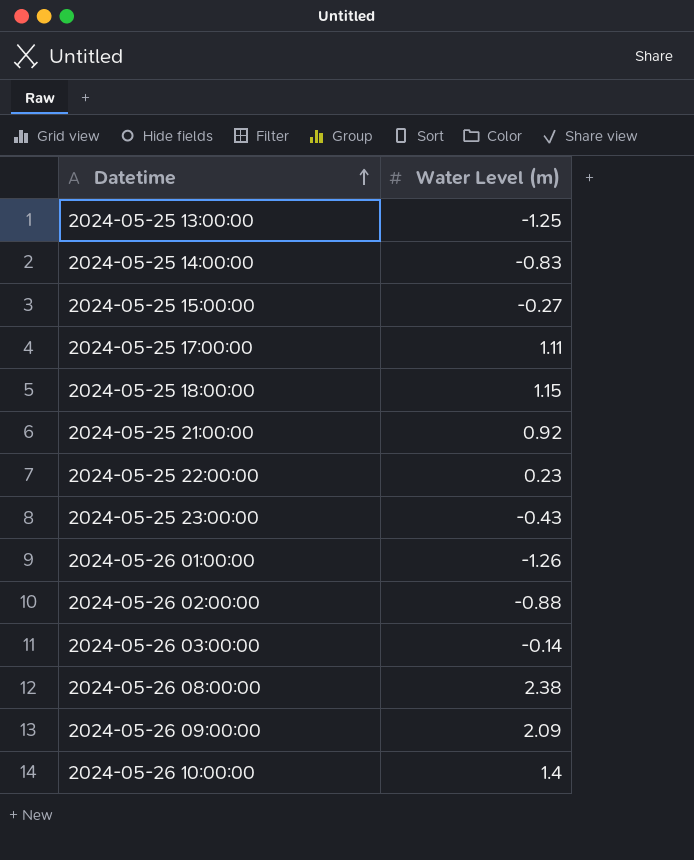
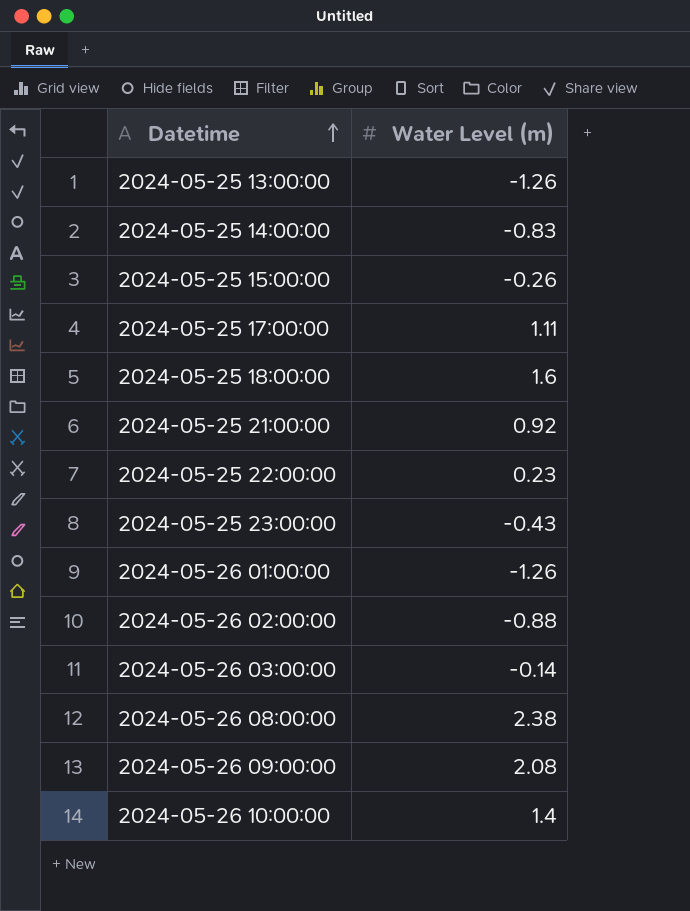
2024-05-25 13:00:00 | Water Level (m): -1.25 -> -1.26
2024-05-25 15:00:00 | Water Level (m): -0.27 -> -0.26
2024-05-25 18:00:00 | Water Level (m): 1.15 -> 1.6
2024-05-26 09:00:00 | Water Level (m): 2.09 -> 2.08

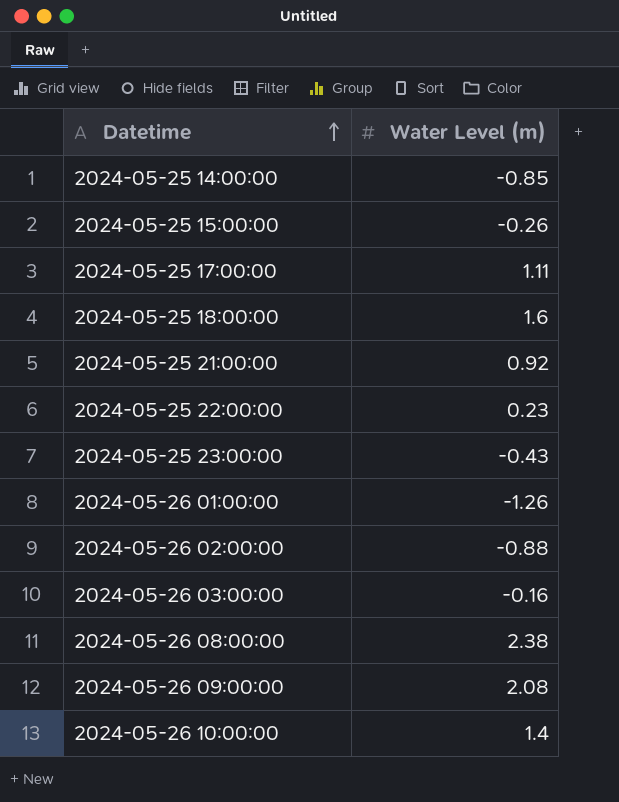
row 2024-05-25 13:00:00: -1.26 -> none
2024-05-25 14:00:00 | Water Level (m): -0.83 -> -0.85
2024-05-26 03:00:00 | Water Level (m): -0.14 -> -0.16

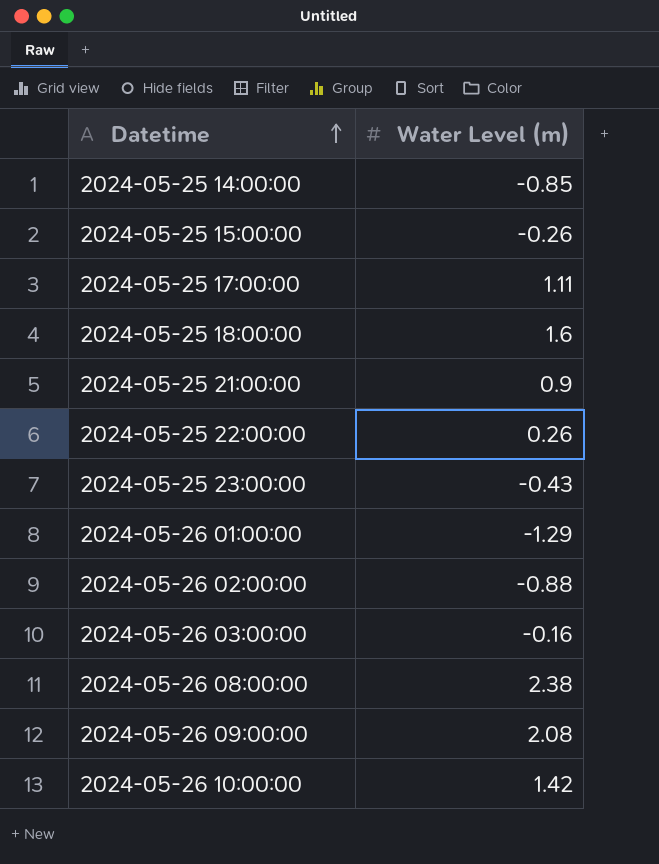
2024-05-25 21:00:00 | Water Level (m): 0.92 -> 0.9
2024-05-25 22:00:00 | Water Level (m): 0.23 -> 0.26
2024-05-26 01:00:00 | Water Level (m): -1.26 -> -1.29
2024-05-26 10:00:00 | Water Level (m): 1.4 -> 1.42

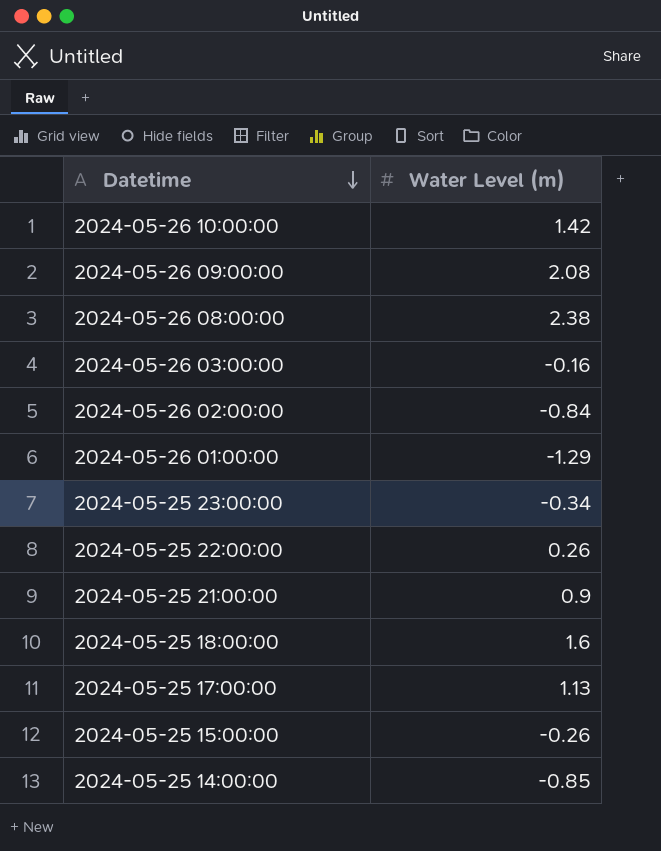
row order: Datetime ascending -> Datetime descending
2024-05-26 02:00:00 | Water Level (m): -0.88 -> -0.84
2024-05-25 23:00:00 | Water Level (m): -0.43 -> -0.34
2024-05-25 17:00:00 | Water Level (m): 1.11 -> 1.13

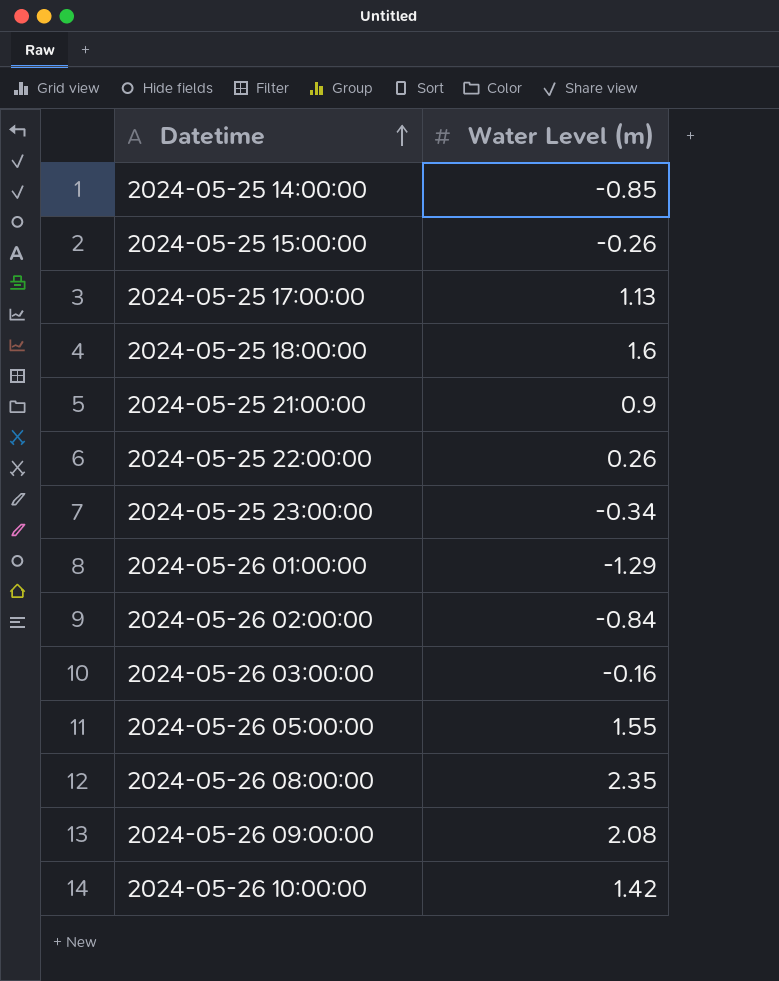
row order: Datetime descending -> Datetime ascending
row 2024-05-26 05:00:00: none -> 1.55
2024-05-26 08:00:00 | Water Level (m): 2.38 -> 2.35

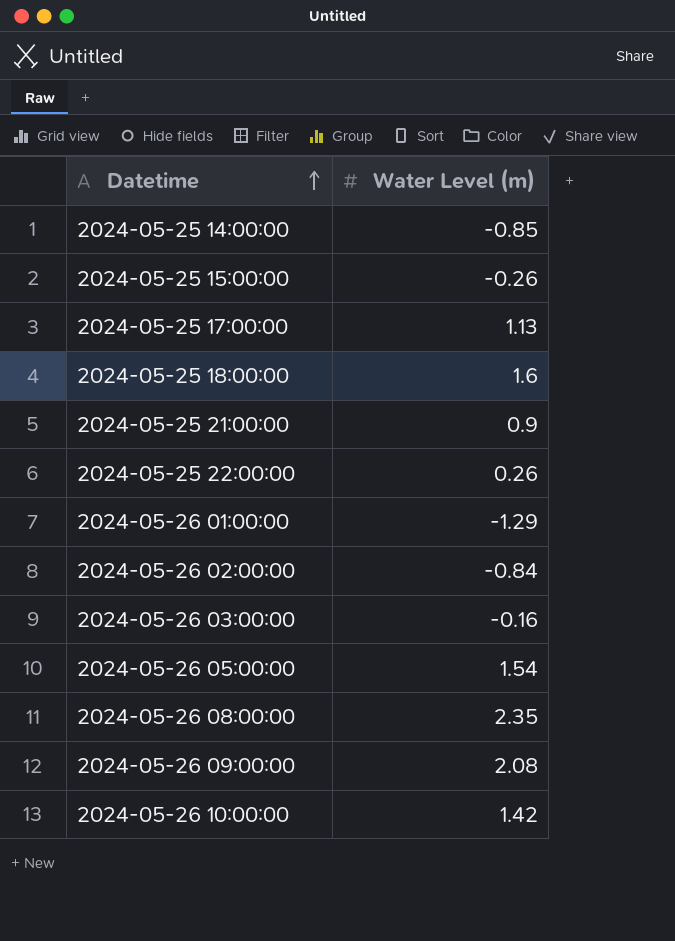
row 2024-05-25 23:00:00: -0.34 -> none
2024-05-26 05:00:00 | Water Level (m): 1.55 -> 1.54

